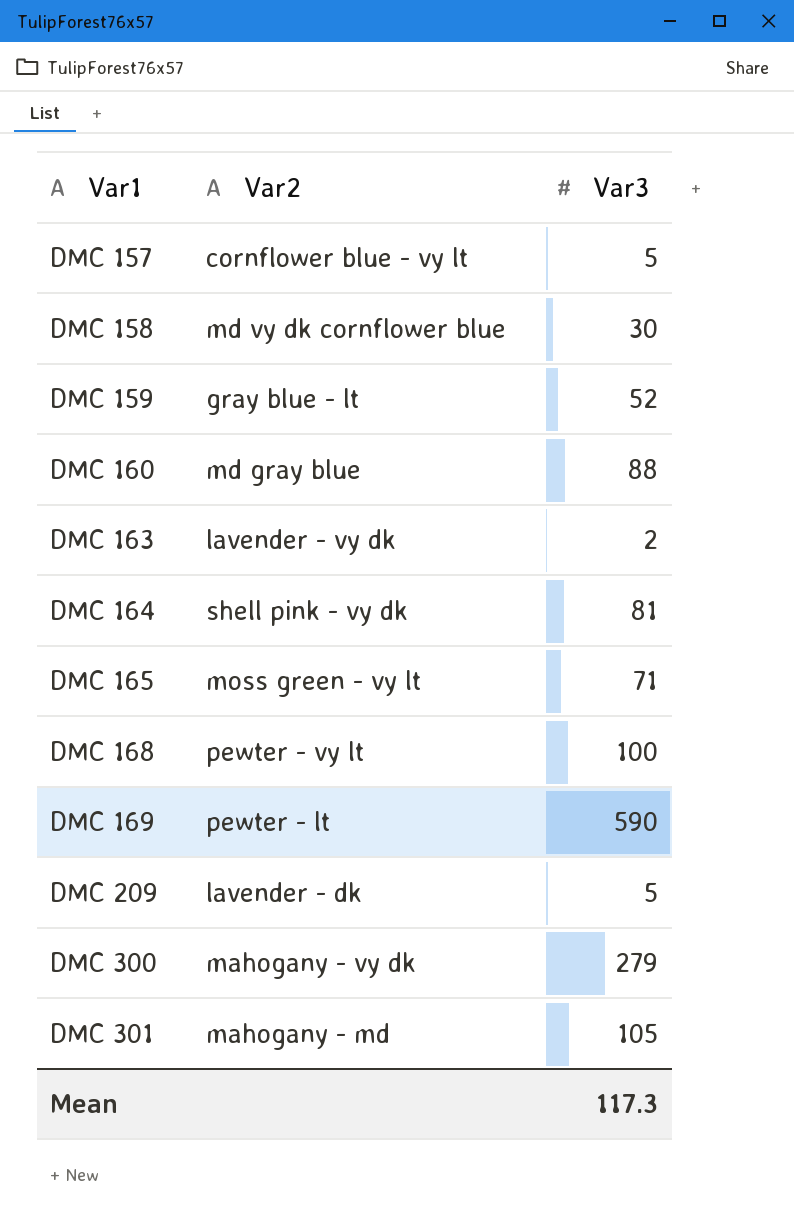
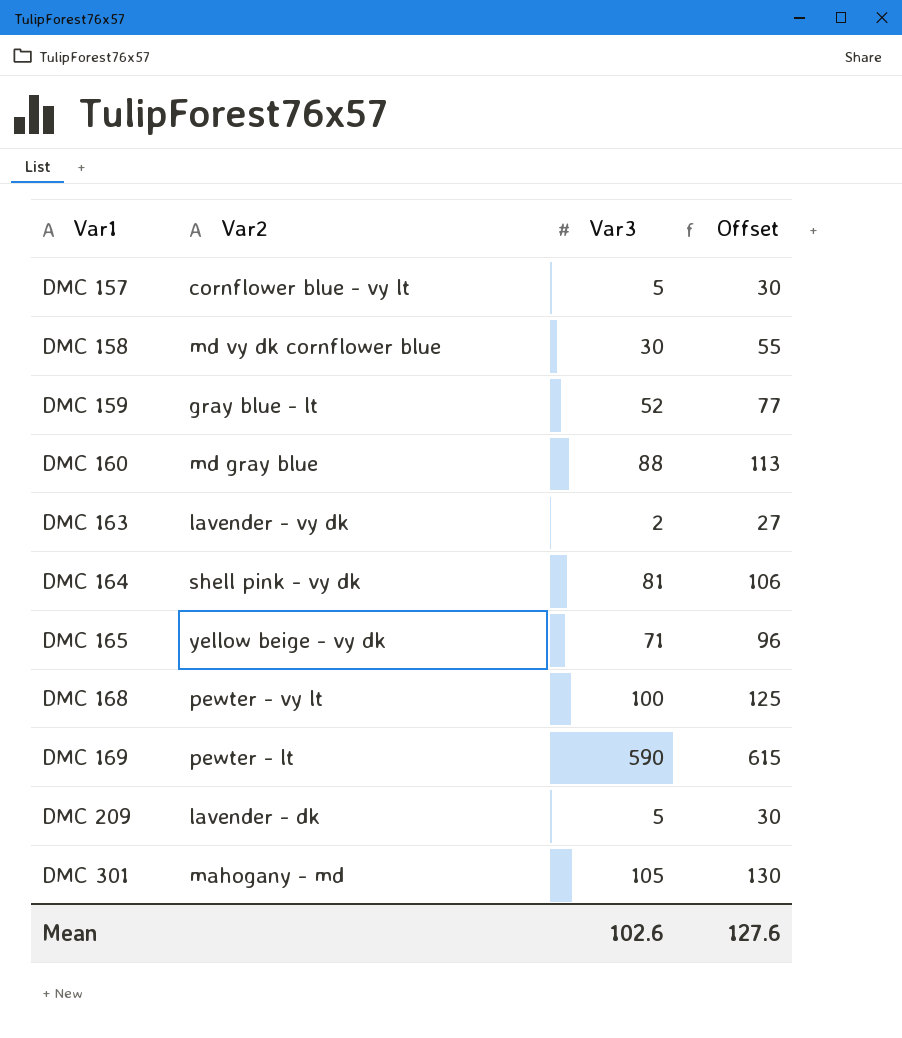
column Offset | formula: none -> [Var3] + 25
row DMC 300: mahogany - vy dk | 279 -> none
DMC 165 | Var2: moss green - vy lt -> yellow beige - vy dk
Mean | Var3: 117.3 -> 102.6

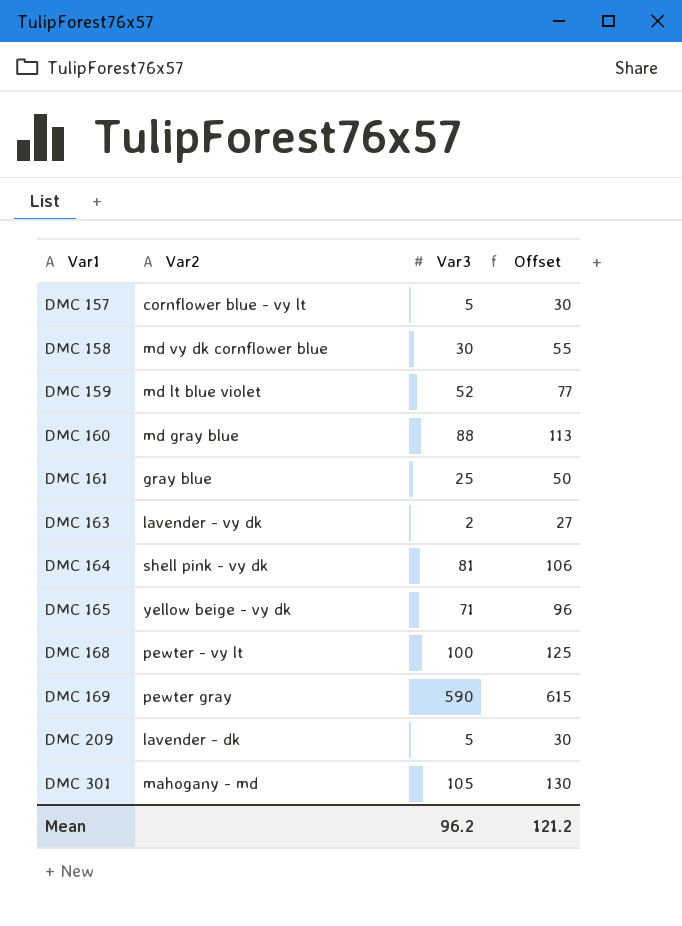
DMC 159 | Var2: gray blue - lt -> md lt blue violet
row DMC 161: none -> gray blue | 25 | 50
DMC 169 | Var2: pewter - lt -> pewter gray
Mean | Var3: 102.6 -> 96.2
Mean | Offset: 127.6 -> 121.2

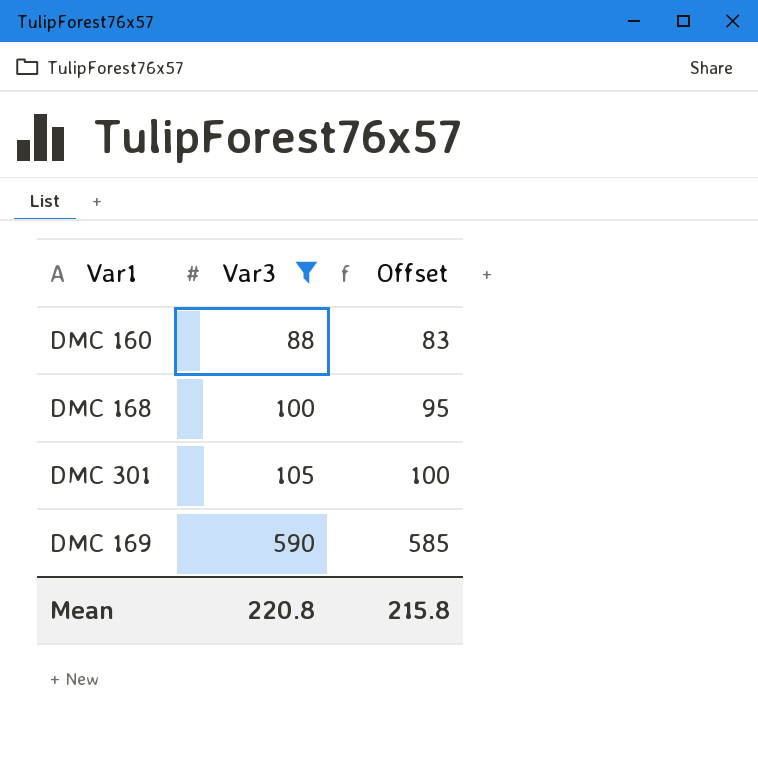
filter: none -> Var3 >= 88
row order: Var1 ascending -> Var3 ascending
column Var2 | position: 2 -> none
column Offset | formula: [Var3] + 25 -> [Var3] - 5
Mean | Var3: 96.2 -> 220.8
Mean | Offset: 121.2 -> 215.8

